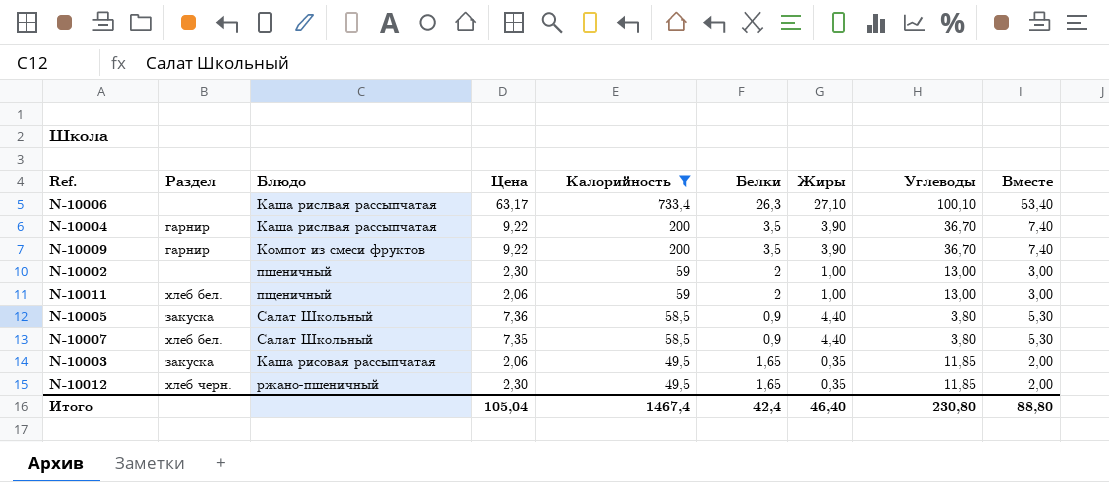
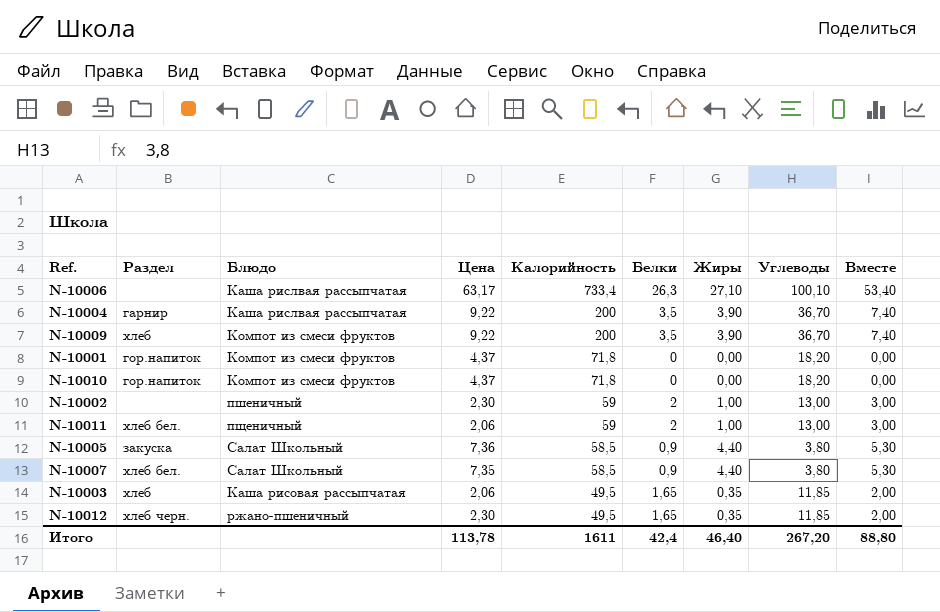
filter: Калорийность != 71,8 -> none
N-10009 | Раздел: гарнир -> хлеб
N-10003 | Раздел: закуска -> хлеб
Итого | Цена: 105,04 -> 113,78
Итого | Калорийность: 1467,4 -> 1611
Итого | Углеводы: 230,80 -> 267,20

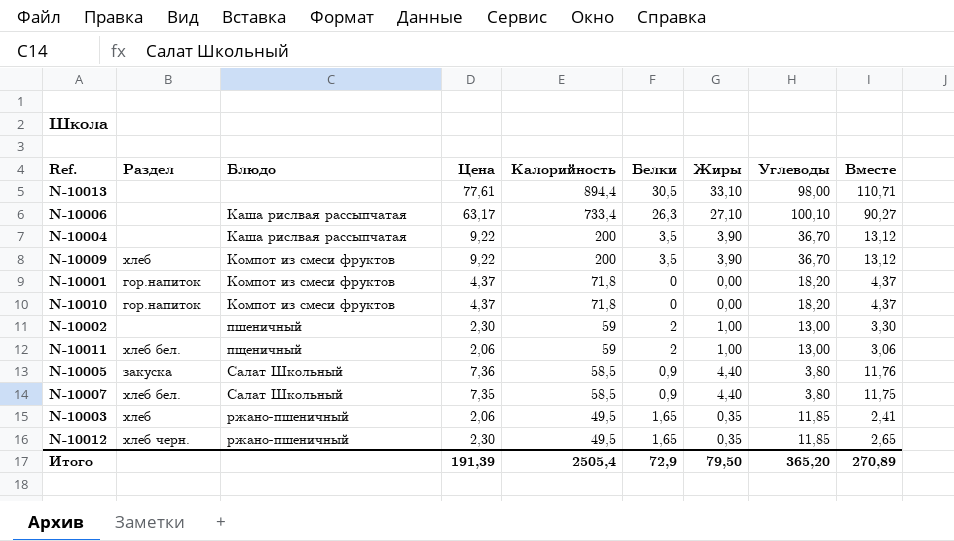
column Вместе | formula: [Белки] + [Жиры] -> [Цена] + [Жиры]
row N-10013: none -> none | none | 77,61 | 894,4 | 30,5 | 33,10 | 98,00 | 110,71
N-10004 | Раздел: гарнир -> none
N-10003 | Блюдо: Каша рисовая рассыпчатая -> ржано-пшеничный
Итого | Цена: 113,78 -> 191,39
Итого | Калорийность: 1611 -> 2505,4
Итого | Белки: 42,4 -> 72,9
Итого | Жиры: 46,40 -> 79,50
Итого | Углеводы: 267,20 -> 365,20
Итого | Вместе: 88,80 -> 270,89

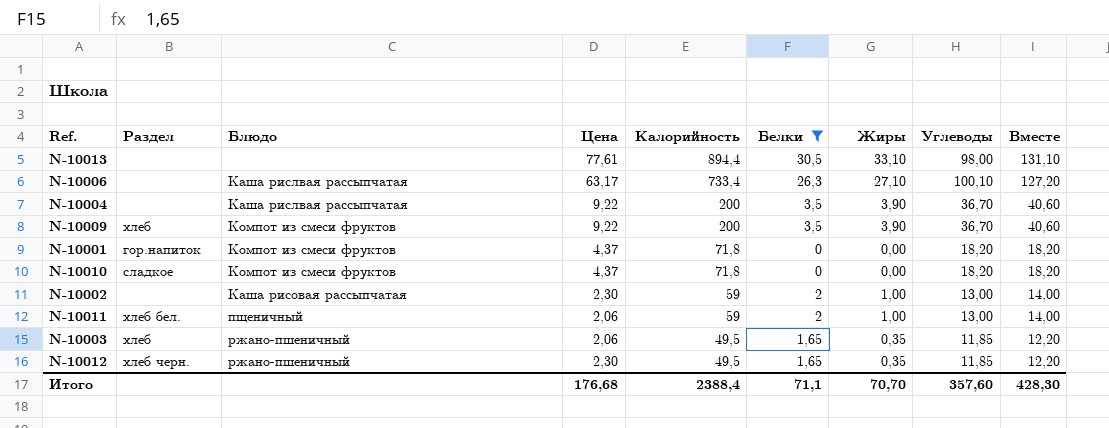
filter: none -> Белки != 0,9
column Вместе | formula: [Цена] + [Жиры] -> [Жиры] + [Углеводы]
N-10010 | Раздел: гор.напиток -> сладкое
N-10002 | Блюдо: пшеничный -> Каша рисовая рассыпчатая
Итого | Цена: 191,39 -> 176,68
Итого | Калорийность: 2505,4 -> 2388,4
Итого | Белки: 72,9 -> 71,1
Итого | Жиры: 79,50 -> 70,70
Итого | Углеводы: 365,20 -> 357,60
Итого | Вместе: 270,89 -> 428,30

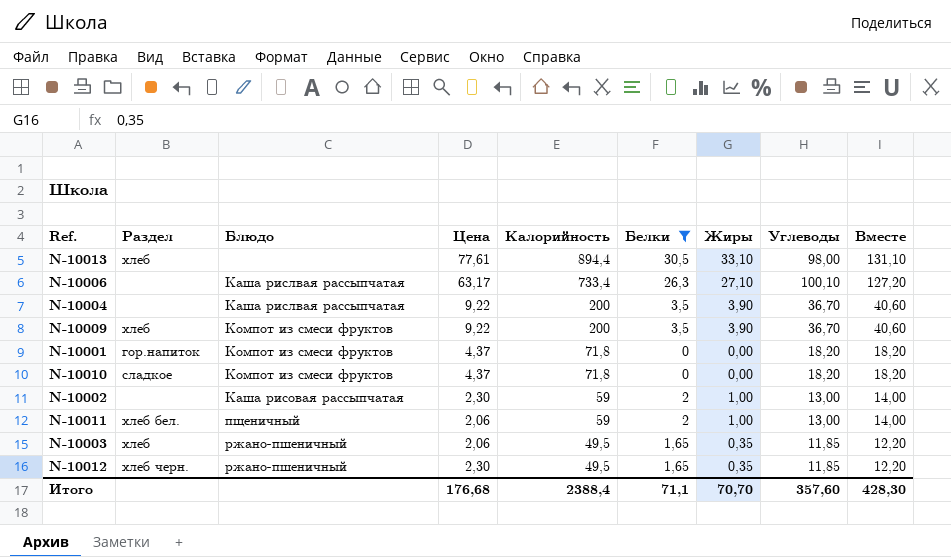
N-10013 | Раздел: none -> хлеб

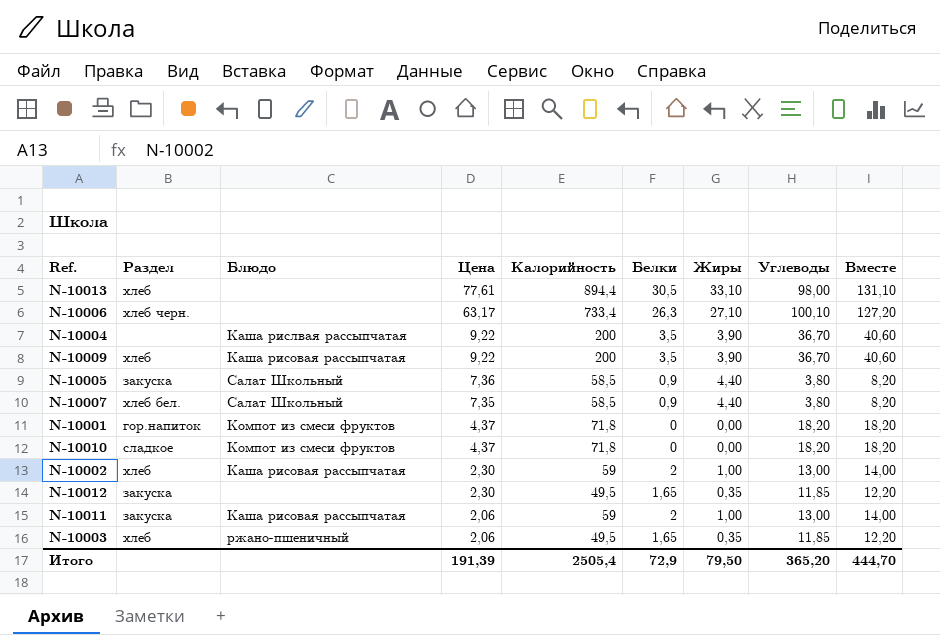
filter: Белки != 0,9 -> none
row order: Калорийность descending -> Цена descending
N-10006 | Раздел: none -> хлеб черн.
N-10006 | Блюдо: Каша рислвая рассыпчатая -> none
N-10009 | Блюдо: Компот из смеси фруктов -> Каша рисовая рассыпчатая
N-10002 | Раздел: none -> хлеб
N-10012 | Раздел: хлеб черн. -> закуска
N-10012 | Блюдо: ржано-пшеничный -> none
N-10011 | Раздел: хлеб бел. -> закуска
N-10011 | Блюдо: пщеничный -> Каша рисовая рассыпчатая
Итого | Цена: 176,68 -> 191,39
Итого | Калорийность: 2388,4 -> 2505,4
Итого | Белки: 71,1 -> 72,9
Итого | Жиры: 70,70 -> 79,50
Итого | Углеводы: 357,60 -> 365,20
Итого | Вместе: 428,30 -> 444,70

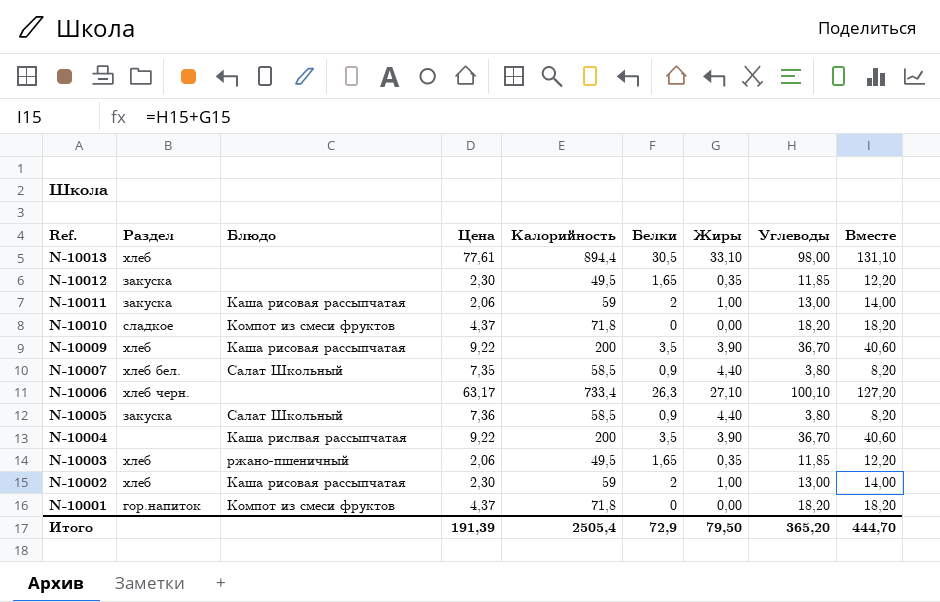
row order: Цена descending -> Ref. descending

